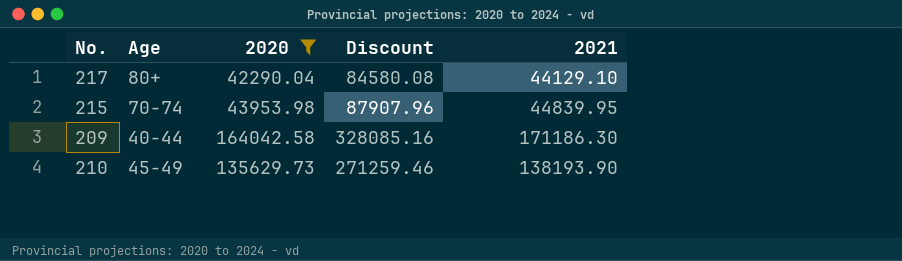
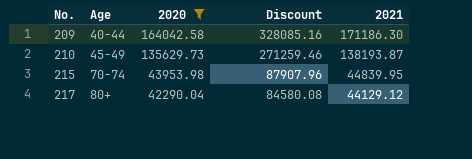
row order: none -> No. ascending
210 | 2021: 138193.90 -> 138193.87
217 | 2021: 44129.10 -> 44129.12

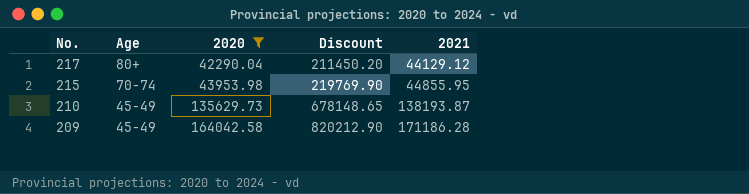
row order: No. ascending -> No. descending
column Discount | formula: [2020] * 2 -> [2020] * 5
215 | 2021: 44839.95 -> 44855.95
209 | Age: 40-44 -> 45-49
209 | 2021: 171186.30 -> 171186.28

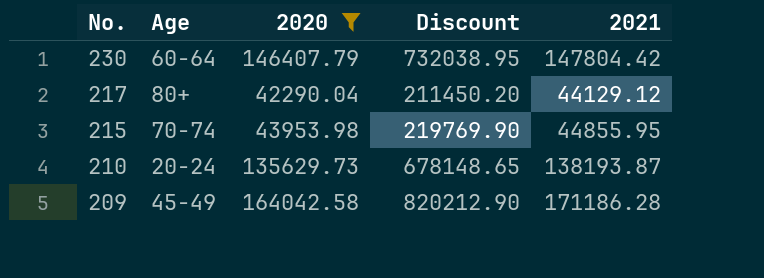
row 230: none -> 60-64 | 146407.79 | 732038.95 | 147804.42
210 | Age: 45-49 -> 20-24

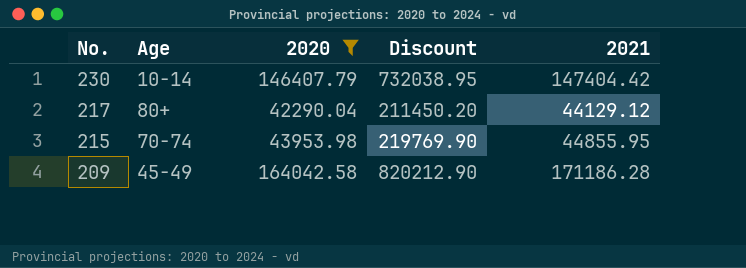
row 210: 20-24 | 135629.73 | 678148.65 | 138193.87 -> none
230 | Age: 60-64 -> 10-14
230 | 2021: 147804.42 -> 147404.42

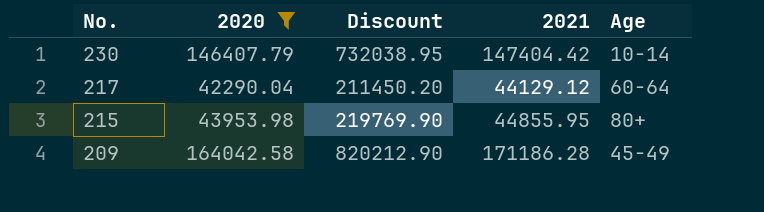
column Age | position: 2 -> 5
217 | Age: 80+ -> 60-64
215 | Age: 70-74 -> 80+

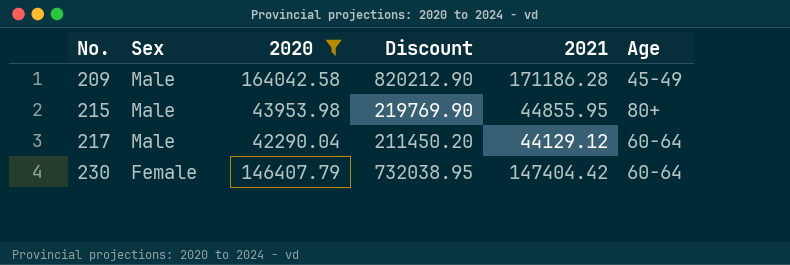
row order: No. descending -> No. ascending
column Sex | position: none -> 2
230 | Age: 10-14 -> 60-64

